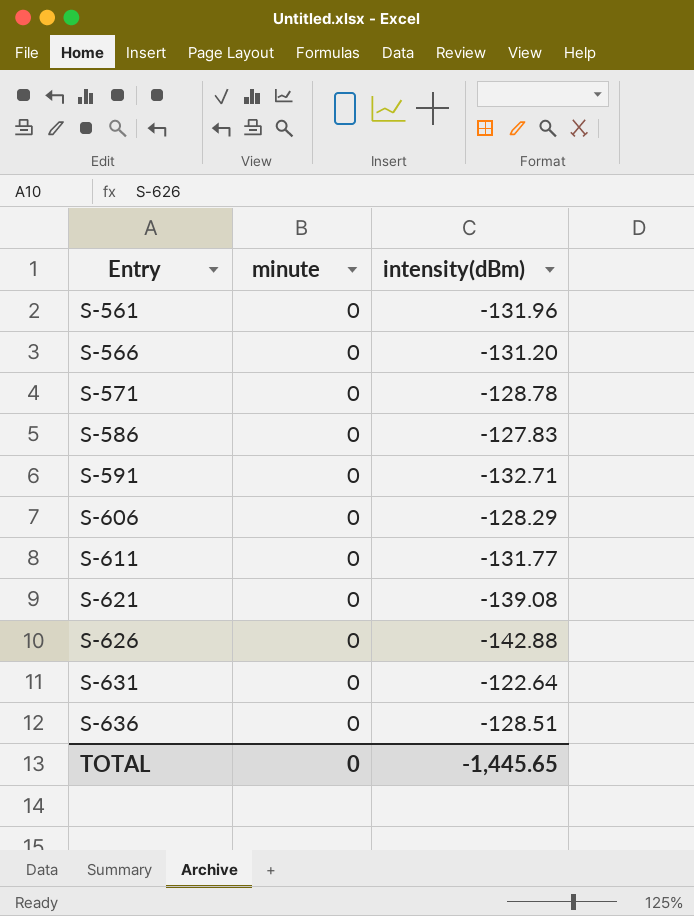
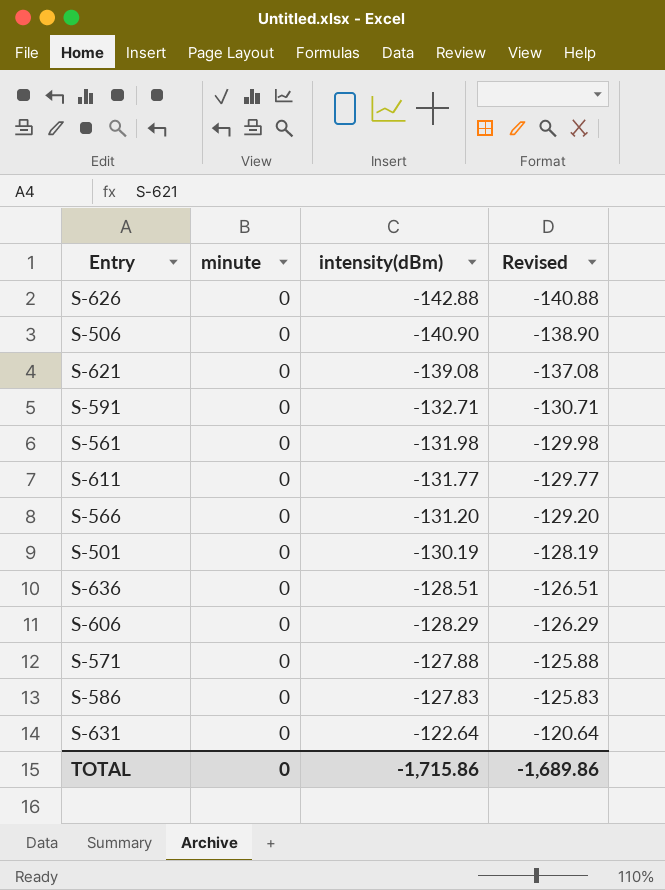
row order: Entry ascending -> intensity(dBm) ascending
column Revised | formula: none -> [intensity(dBm)] + 2
row S-506: none -> 0 | -140.90 | -138.90
S-561 | intensity(dBm): -131.96 -> -131.98
row S-501: none -> 0 | -130.19 | -128.19
S-571 | intensity(dBm): -128.78 -> -127.88
TOTAL | intensity(dBm): -1,445.65 -> -1,715.86

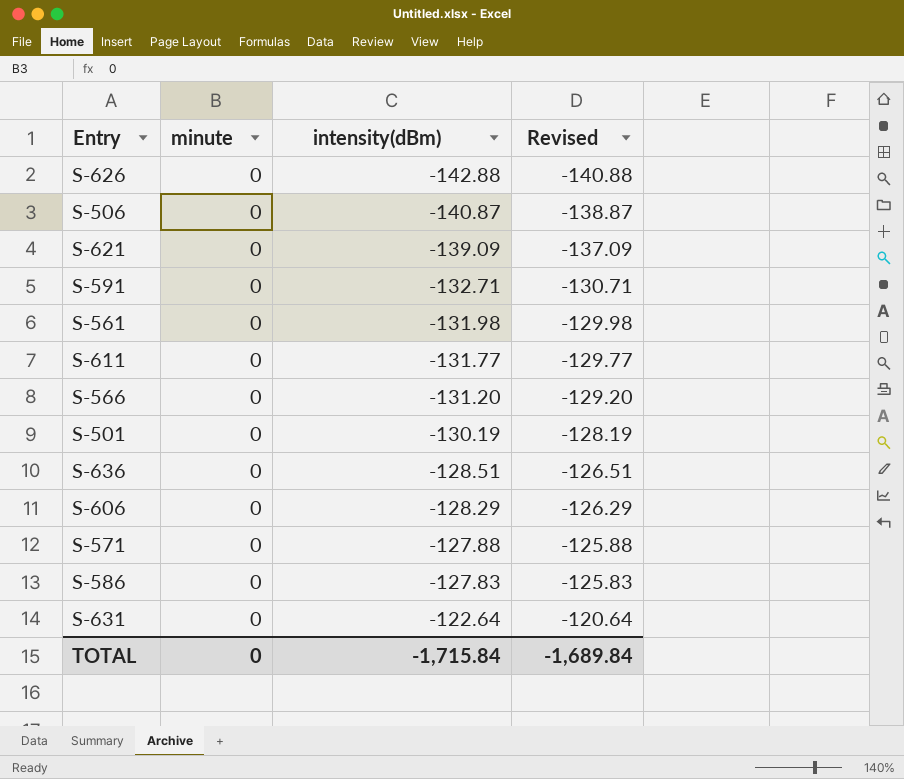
S-506 | intensity(dBm): -140.90 -> -140.87
S-506 | Revised: -138.90 -> -138.87
S-621 | intensity(dBm): -139.08 -> -139.09
S-621 | Revised: -137.08 -> -137.09
TOTAL | intensity(dBm): -1,715.86 -> -1,715.84
TOTAL | Revised: -1,689.86 -> -1,689.84

